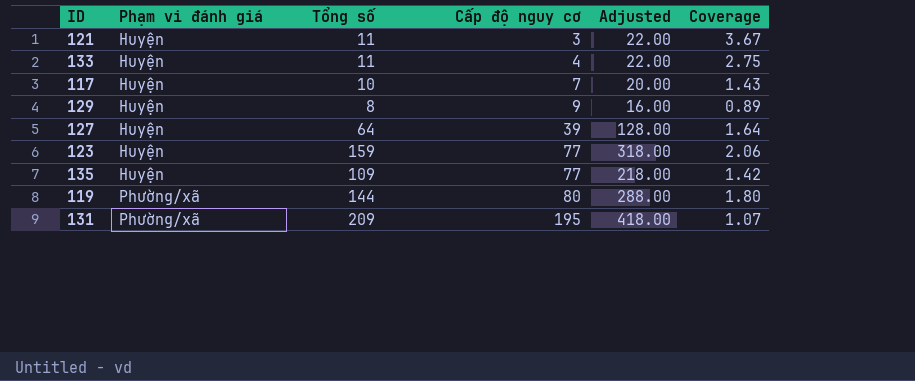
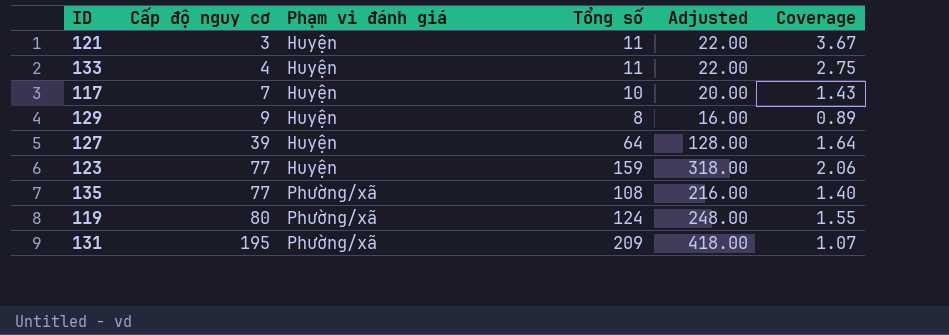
column Cấp độ nguy cơ | position: 4 -> 2
135 | Phạm vi đánh giá: Huyện -> Phường/xã
135 | Tổng số: 109 -> 108
135 | Adjusted: 218.00 -> 216.00
135 | Coverage: 1.42 -> 1.40
119 | Tổng số: 144 -> 124
119 | Adjusted: 288.00 -> 248.00
119 | Coverage: 1.80 -> 1.55

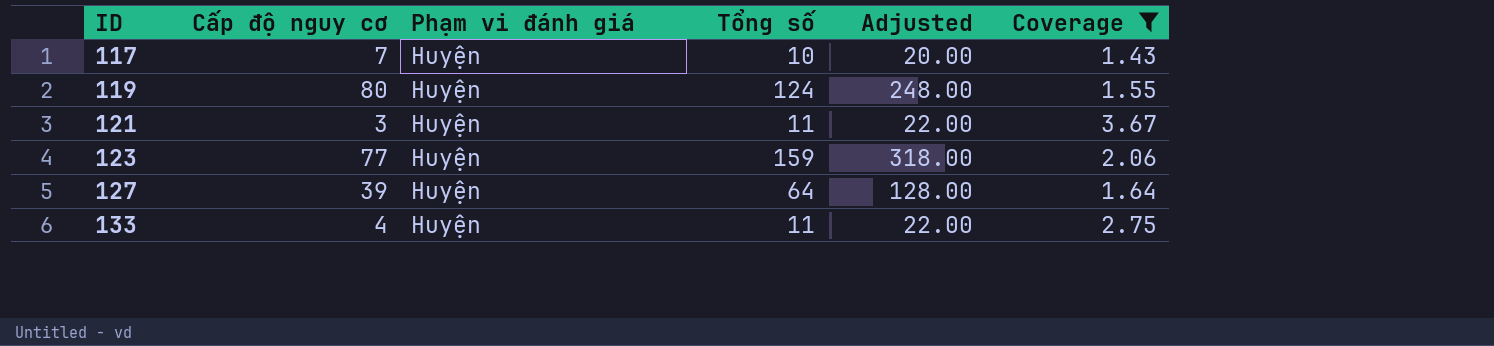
filter: none -> Coverage >= 1.43
row order: Cấp độ nguy cơ ascending -> ID ascending
119 | Phạm vi đánh giá: Phường/xã -> Huyện

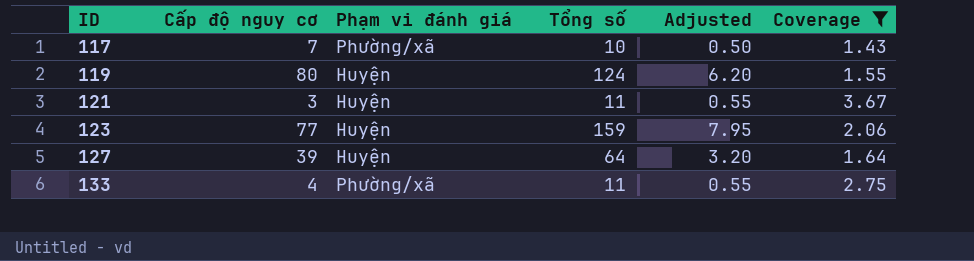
column Adjusted | formula: [Tổng số] * 2 -> [Tổng số] * 0.05
117 | Phạm vi đánh giá: Huyện -> Phường/xã
133 | Phạm vi đánh giá: Huyện -> Phường/xã

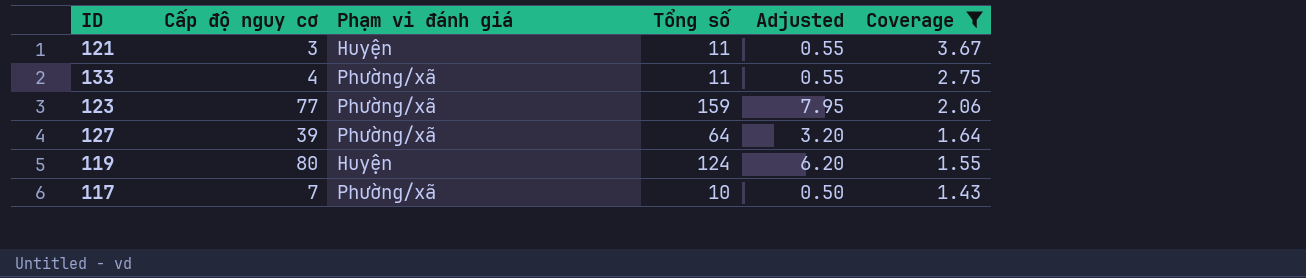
row order: ID ascending -> Coverage descending
123 | Phạm vi đánh giá: Huyện -> Phường/xã
127 | Phạm vi đánh giá: Huyện -> Phường/xã

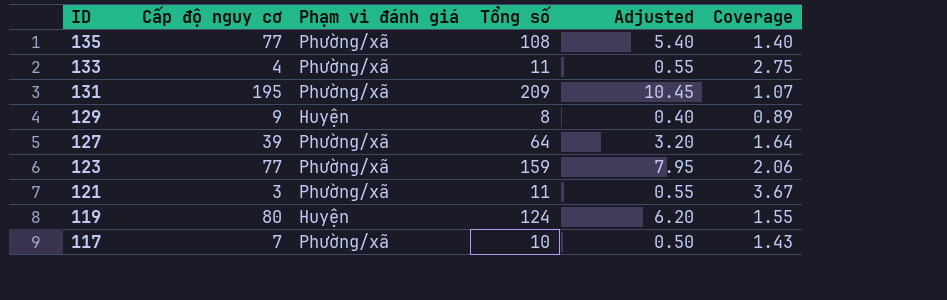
filter: Coverage >= 1.43 -> none
row order: Coverage descending -> ID descending
121 | Phạm vi đánh giá: Huyện -> Phường/xã

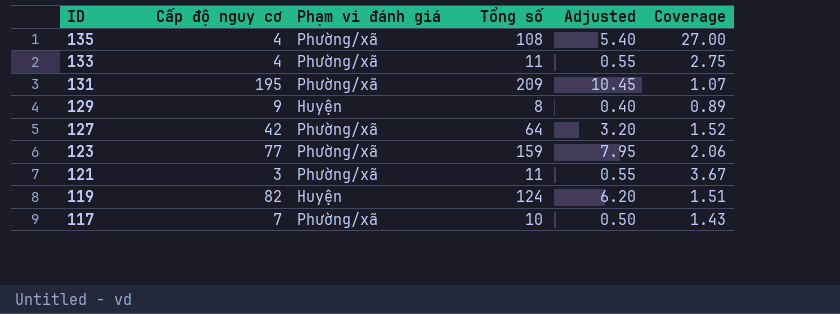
135 | Cấp độ nguy cơ: 77 -> 4
135 | Coverage: 1.40 -> 27.00
127 | Cấp độ nguy cơ: 39 -> 42
127 | Coverage: 1.64 -> 1.52
119 | Cấp độ nguy cơ: 80 -> 82
119 | Coverage: 1.55 -> 1.51

